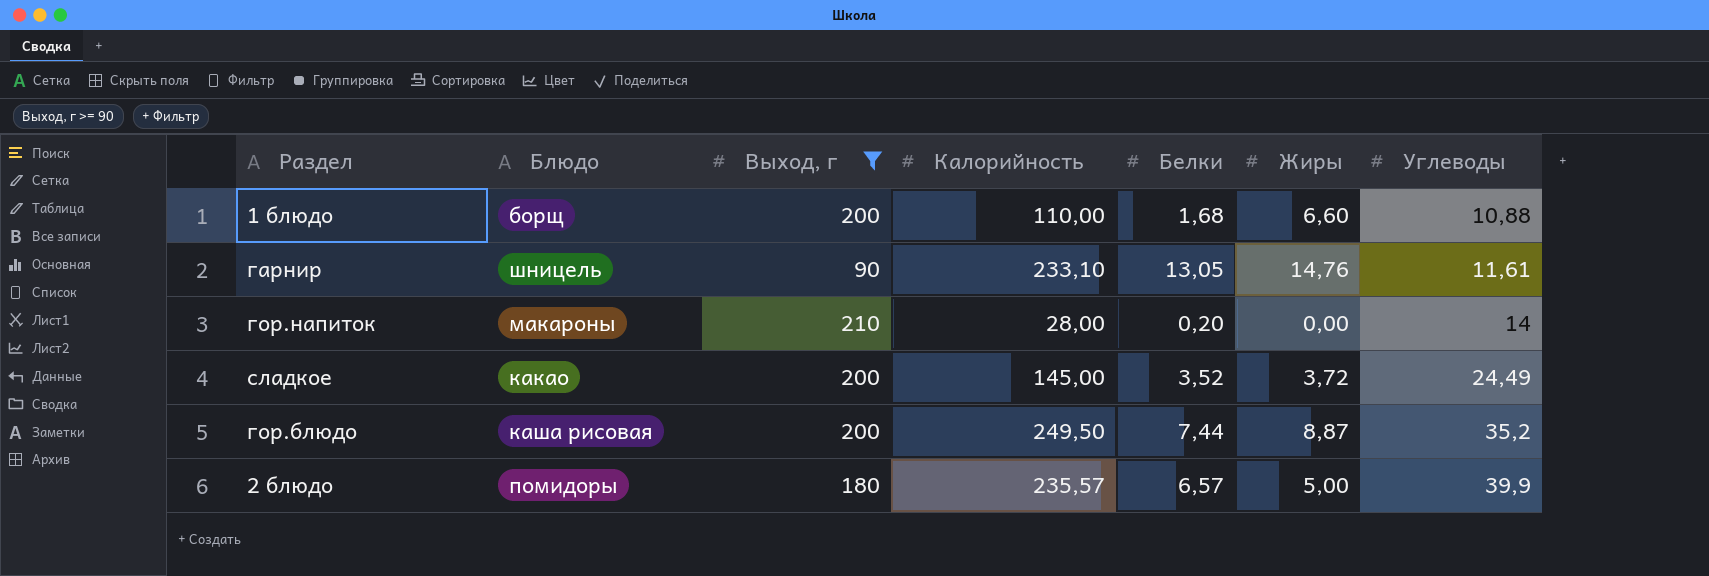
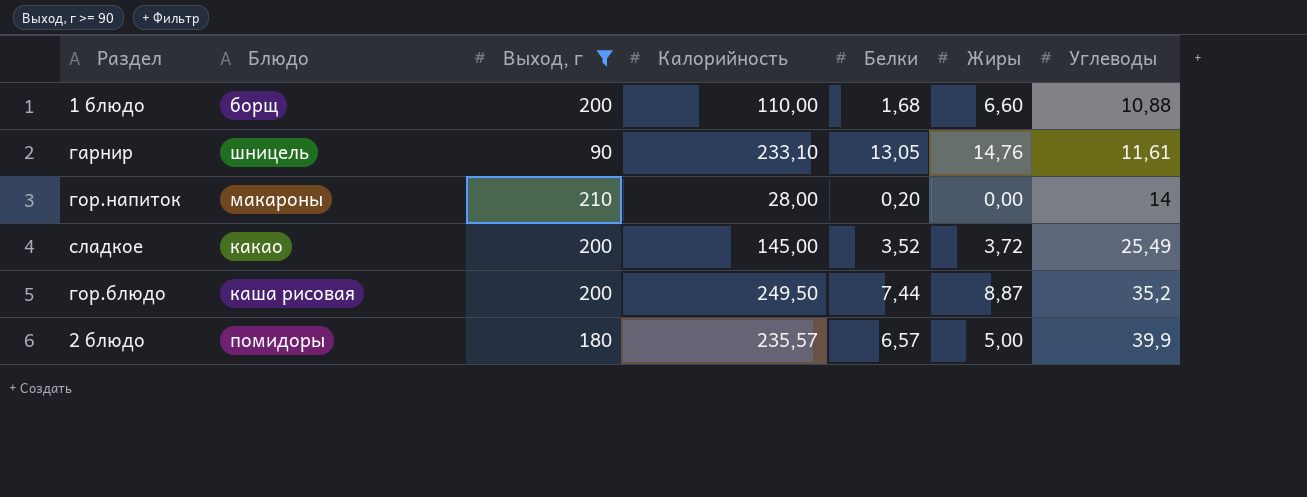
сладкое | Углеводы: 24,49 -> 25,49

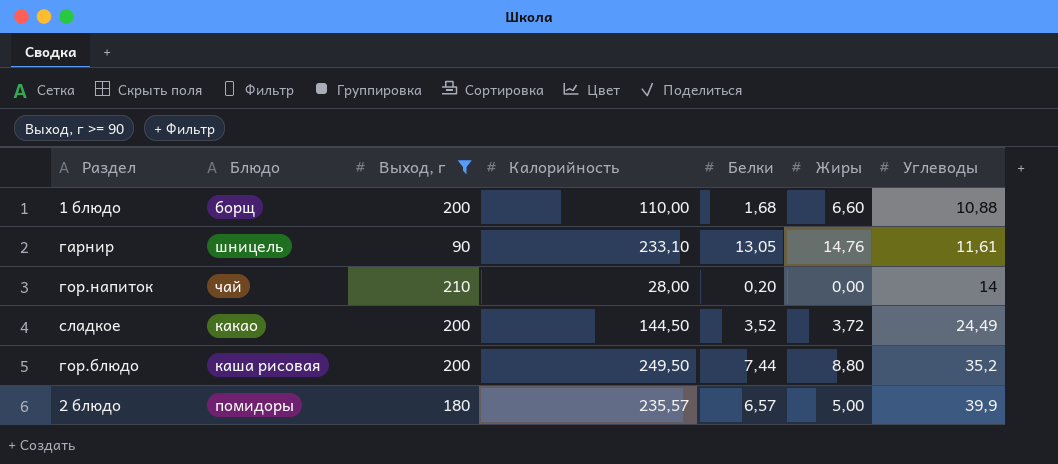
гор.напиток | Блюдо: макароны -> чай
сладкое | Калорийность: 145,00 -> 144,50
сладкое | Углеводы: 25,49 -> 24,49
гор.блюдо | Жиры: 8,87 -> 8,80

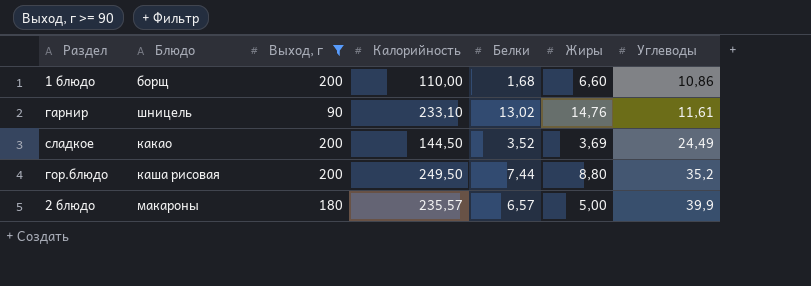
row гор.напиток: чай | 210 | 28,00 | 0,20 | 0,00 | 14 -> none
1 блюдо | Углеводы: 10,88 -> 10,86
гарнир | Белки: 13,05 -> 13,02
сладкое | Жиры: 3,72 -> 3,69
2 блюдо | Блюдо: помидоры -> макароны

